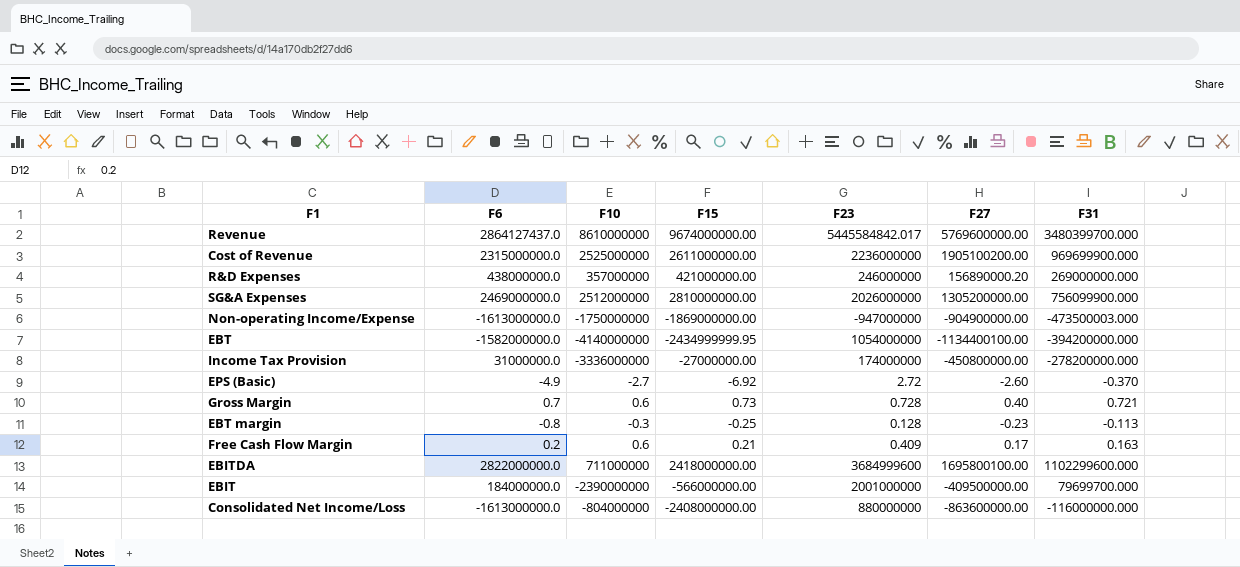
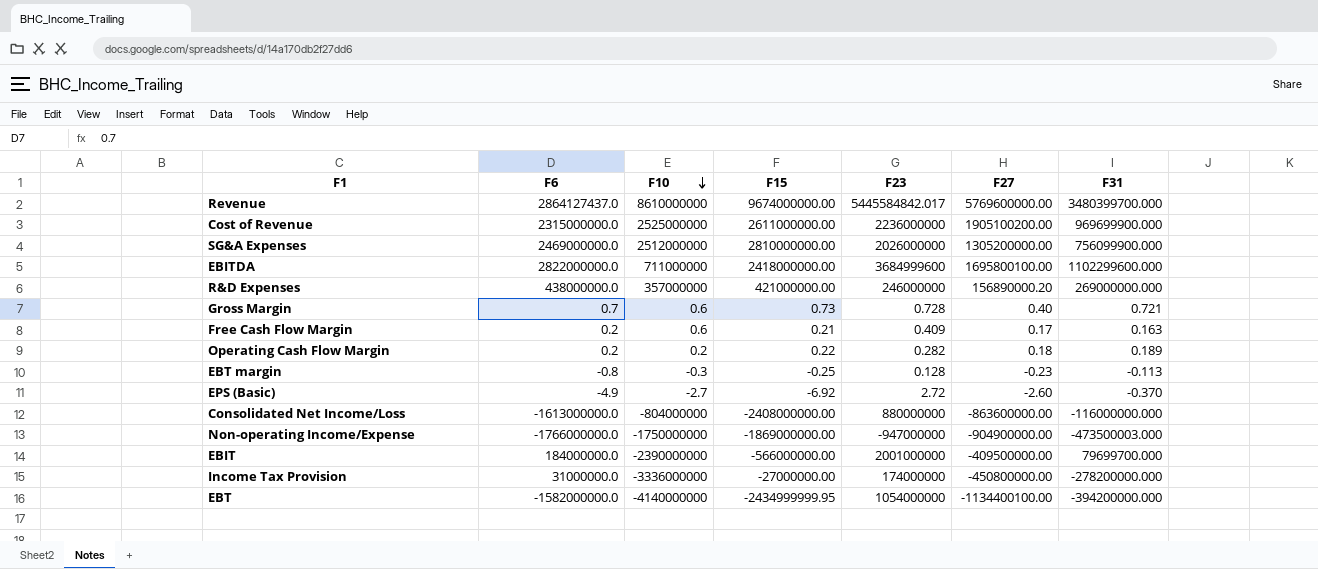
row order: none -> F10 descending
row Operating Cash Flow Margin: none -> 0.2 | 0.2 | 0.22 | 0.282 | 0.18 | 0.189
Non-operating Income/Expense | F6: -1613000000.0 -> -1766000000.0

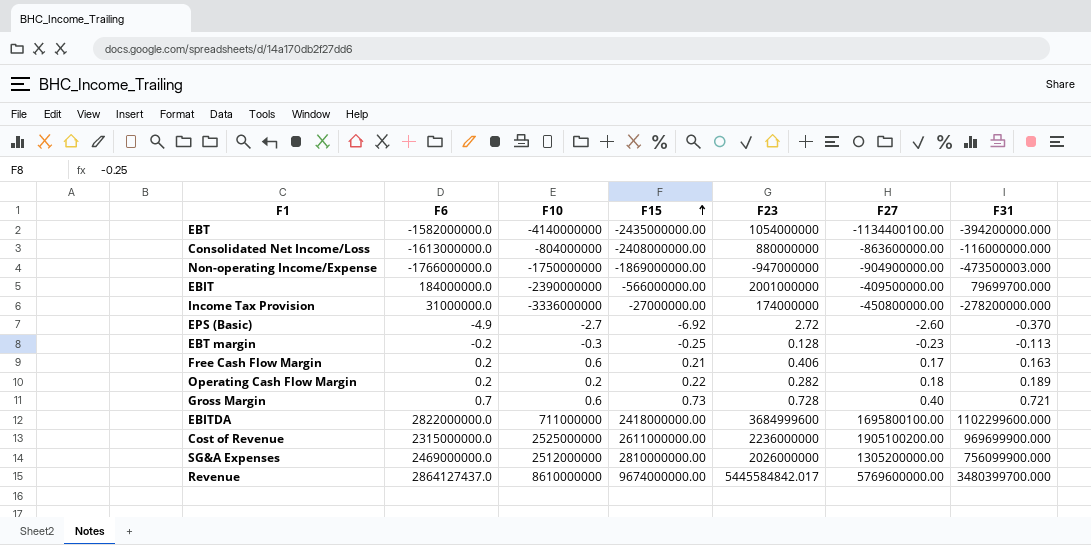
row order: F10 descending -> F15 ascending
row R&D Expenses: 438000000.0 | 357000000 | 421000000.00 | 246000000 | 156890000.20 | 269000000.000 -> none
EBT | F15: -2434999999.95 -> -2435000000.00
EBT margin | F6: -0.8 -> -0.2
Free Cash Flow Margin | F23: 0.409 -> 0.406

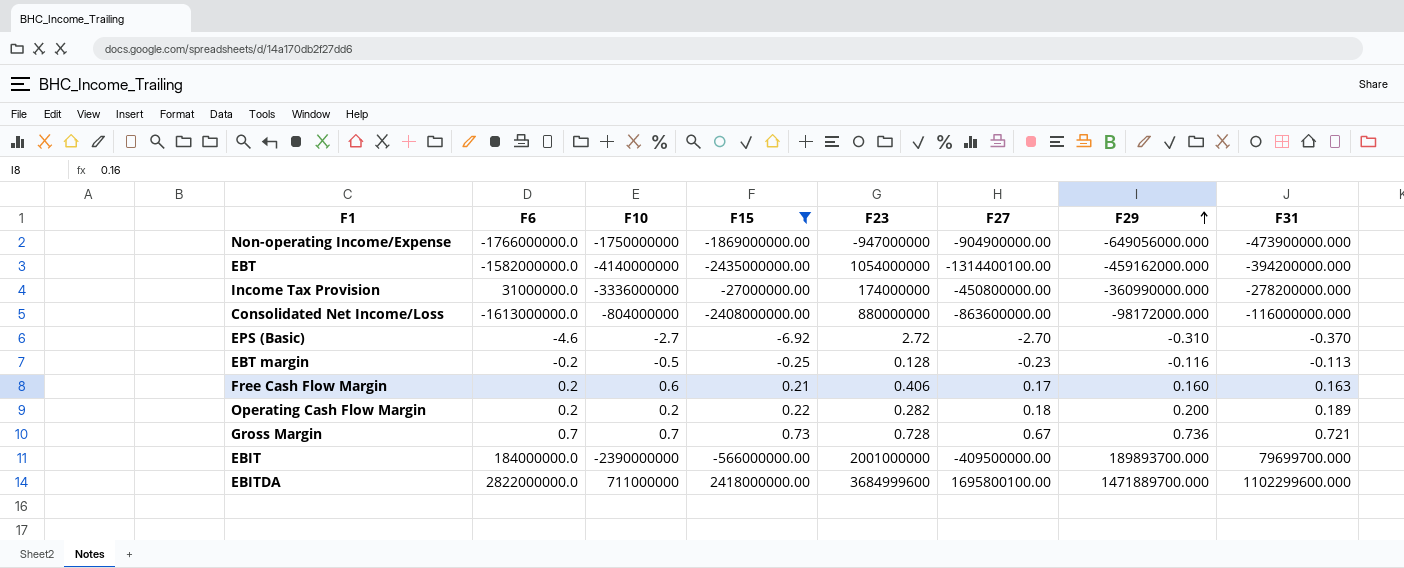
filter: none -> F15 <= 2418000000.00
row order: F15 ascending -> F29 ascending
column F29 | position: none -> 7
Non-operating Income/Expense | F31: -473500003.000 -> -473900000.000
EBT | F27: -1134400100.00 -> -1314400100.00
EPS (Basic) | F6: -4.9 -> -4.6
EPS (Basic) | F27: -2.60 -> -2.70
EBT margin | F10: -0.3 -> -0.5
Gross Margin | F10: 0.6 -> 0.7
Gross Margin | F27: 0.40 -> 0.67

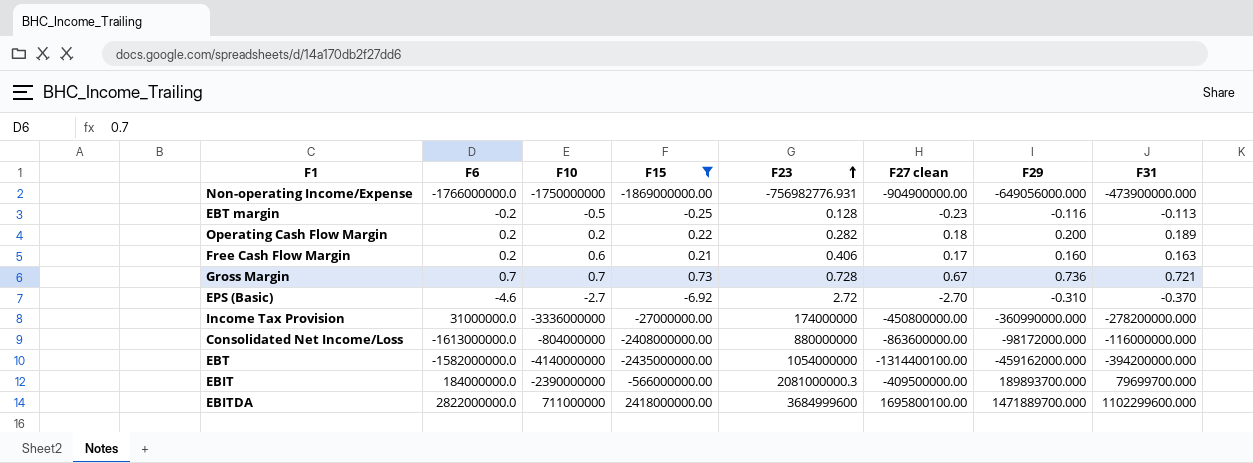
row order: F29 ascending -> F23 ascending
column name: F27 -> F27 clean
Non-operating Income/Expense | F23: -947000000 -> -756982776.931
EBIT | F23: 2001000000 -> 2081000000.3

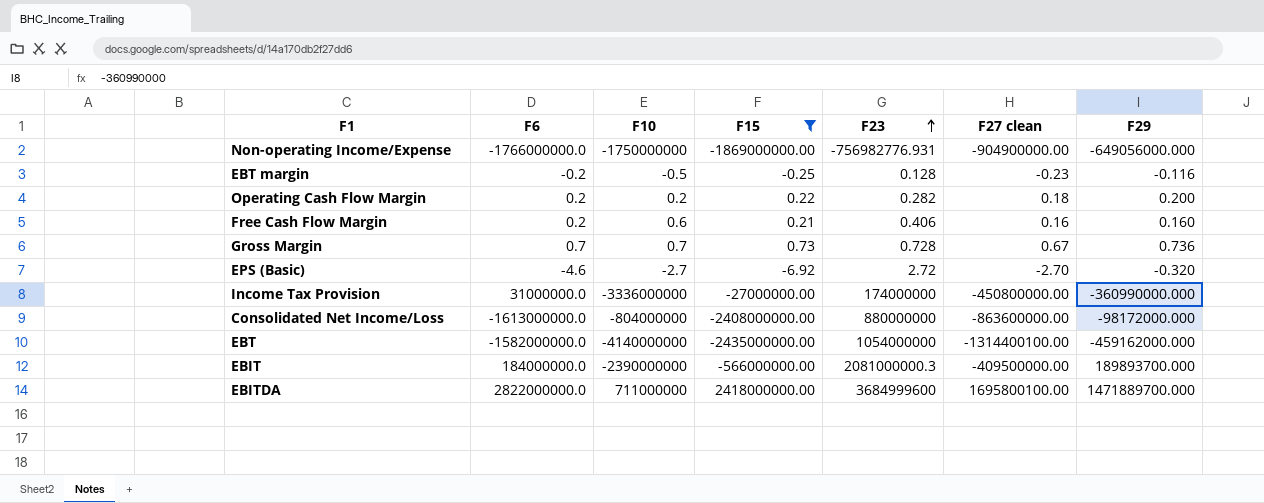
column F31 | position: 8 -> none
Free Cash Flow Margin | F27 clean: 0.17 -> 0.16
EPS (Basic) | F29: -0.310 -> -0.320

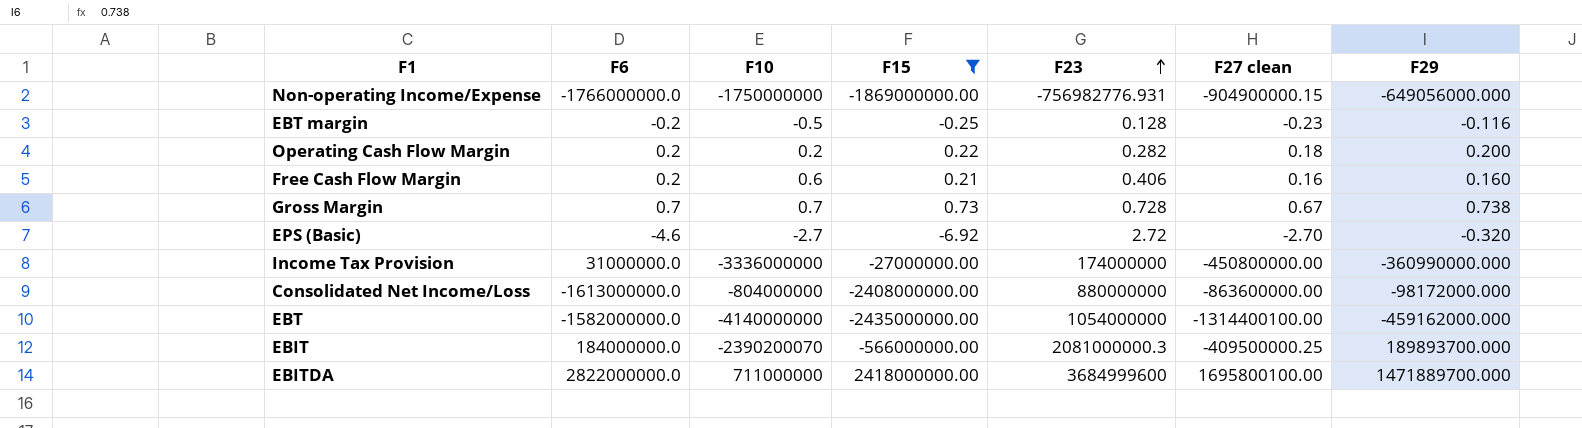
Non-operating Income/Expense | F27 clean: -904900000.00 -> -904900000.15
Gross Margin | F29: 0.736 -> 0.738
EBIT | F10: -2390000000 -> -2390200070
EBIT | F27 clean: -409500000.00 -> -409500000.25

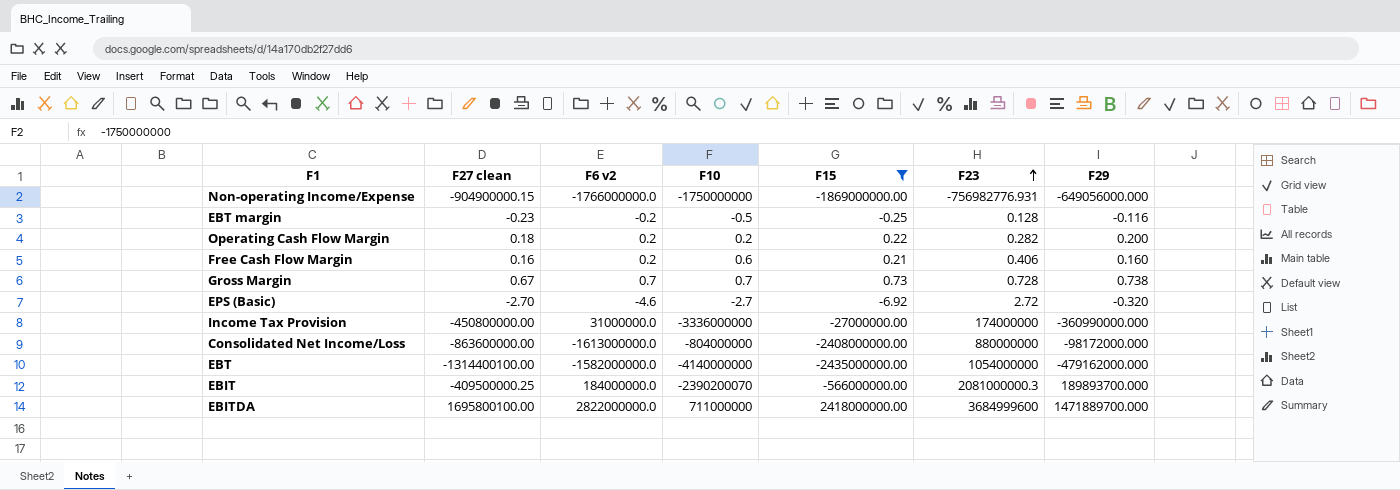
column F27 clean | position: 6 -> 2
column name: F6 -> F6 v2
EBT | F29: -459162000.000 -> -479162000.000

